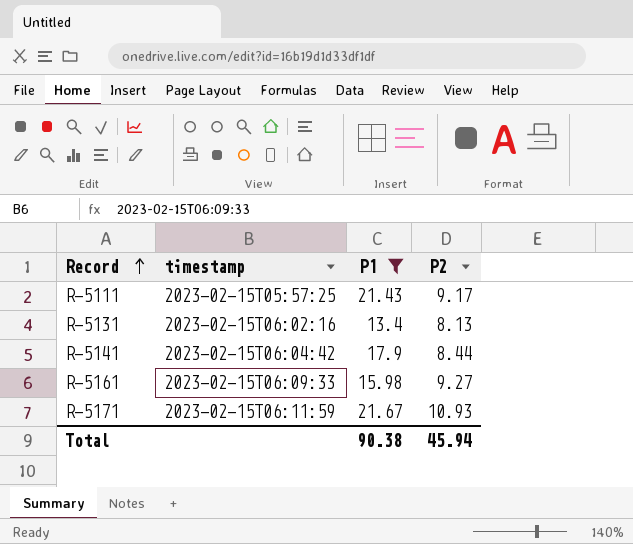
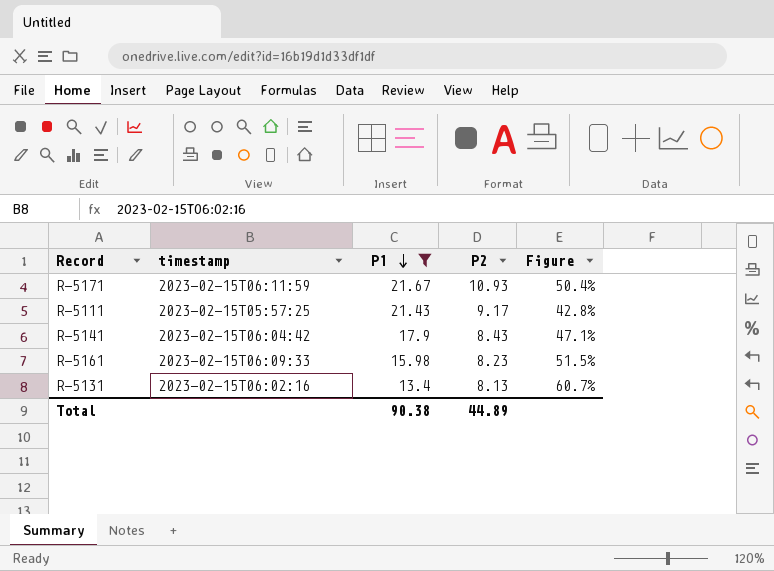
row order: Record ascending -> P1 descending
column Figure | formula: none -> [P2] / [P1]
R-5141 | P2: 8.44 -> 8.43
R-5161 | P2: 9.27 -> 8.23
Total | P2: 45.94 -> 44.89

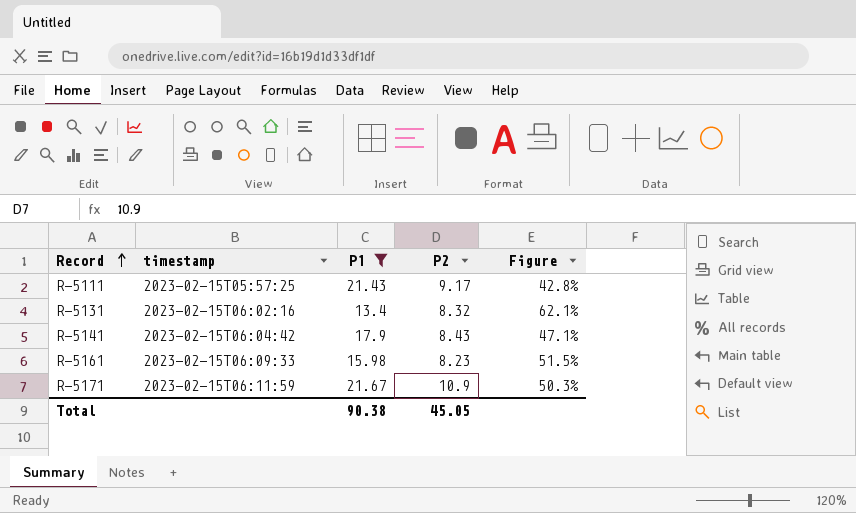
row order: P1 descending -> Record ascending
R-5131 | P2: 8.13 -> 8.32
R-5131 | Figure: 60.7% -> 62.1%
R-5171 | P2: 10.93 -> 10.9
R-5171 | Figure: 50.4% -> 50.3%
Total | P2: 44.89 -> 45.05

